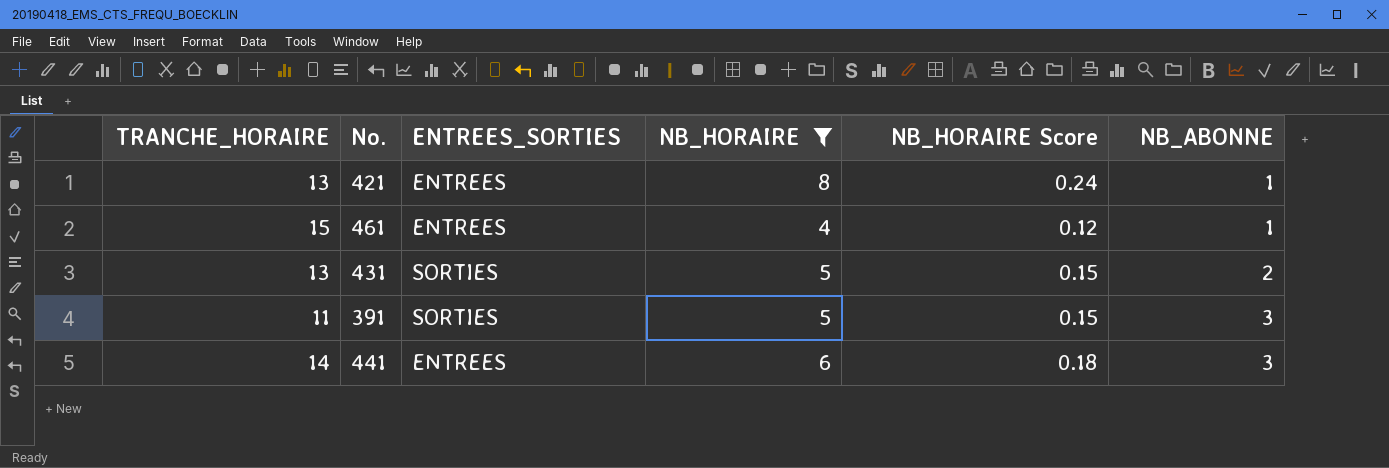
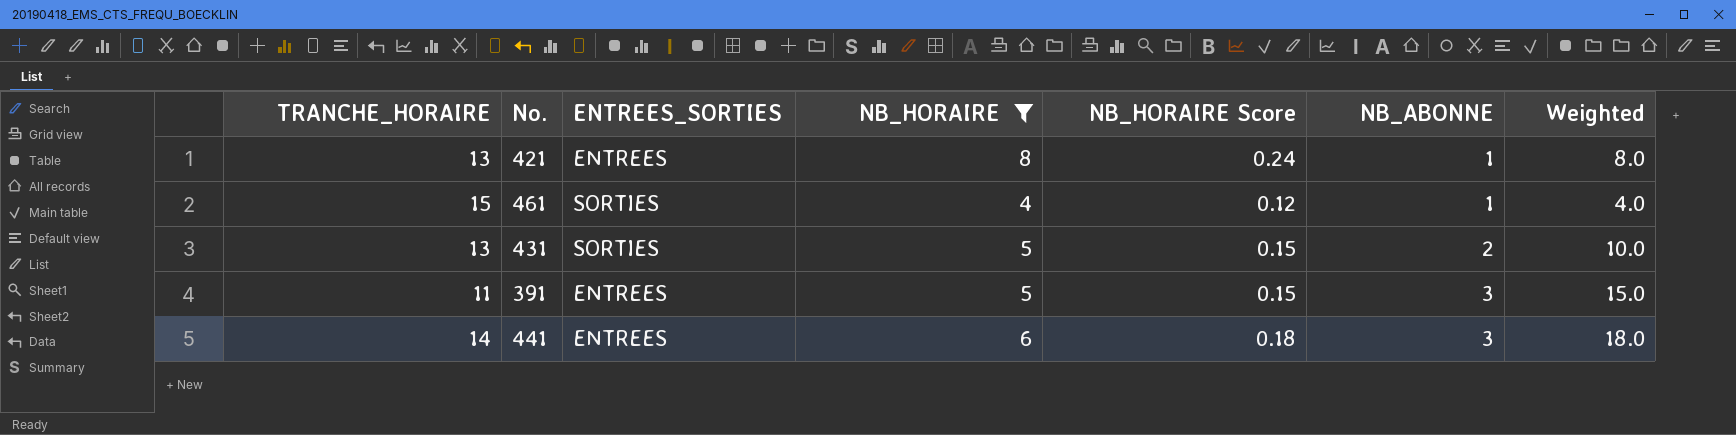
column Weighted | formula: none -> [NB_HORAIRE] * [NB_ABONNE]
461 | ENTREES_SORTIES: ENTREES -> SORTIES
391 | ENTREES_SORTIES: SORTIES -> ENTREES

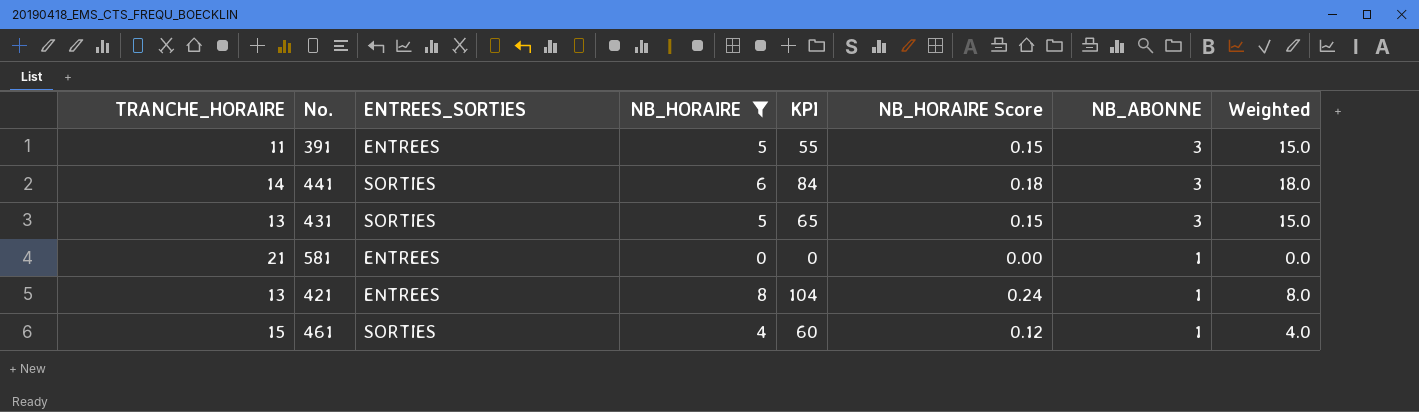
row order: NB_ABONNE ascending -> NB_ABONNE descending
column KPI | formula: none -> [TRANCHE_HORAIRE] * [NB_HORAIRE]
441 | ENTREES_SORTIES: ENTREES -> SORTIES
431 | NB_ABONNE: 2 -> 3
431 | Weighted: 10.0 -> 15.0
row 581: none -> 21 | ENTREES | 0 | 0 | 0.00 | 1 | 0.0

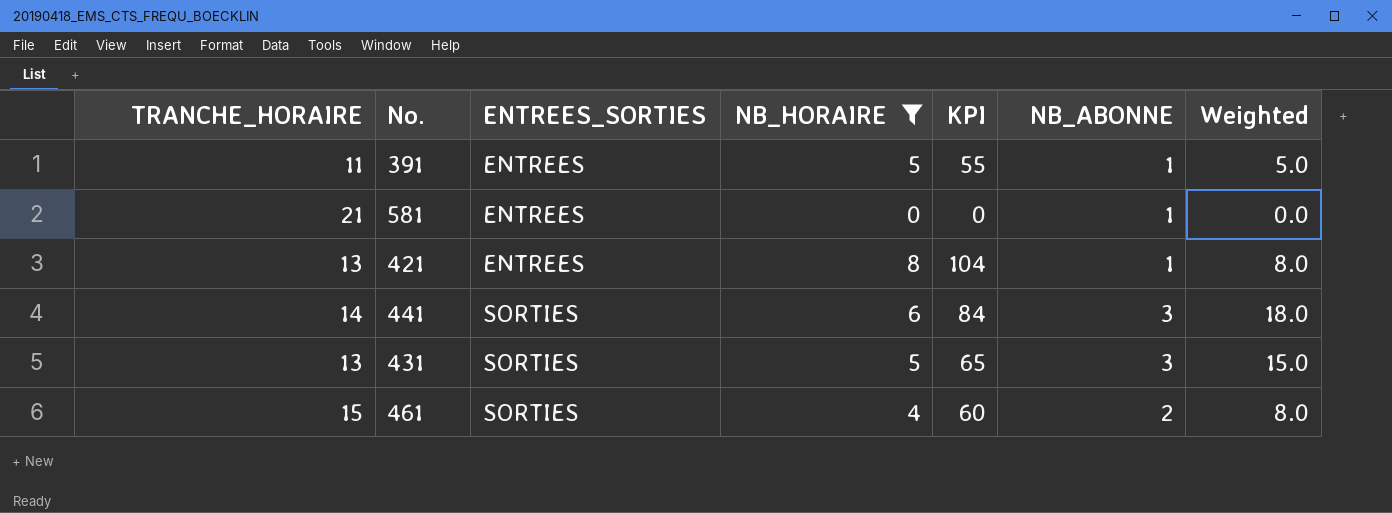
row order: NB_ABONNE descending -> ENTREES_SORTIES ascending
column NB_HORAIRE Score | formula: [NB_HORAIRE] * 0.03 -> none
391 | NB_ABONNE: 3 -> 1
391 | Weighted: 15.0 -> 5.0
461 | NB_ABONNE: 1 -> 2
461 | Weighted: 4.0 -> 8.0

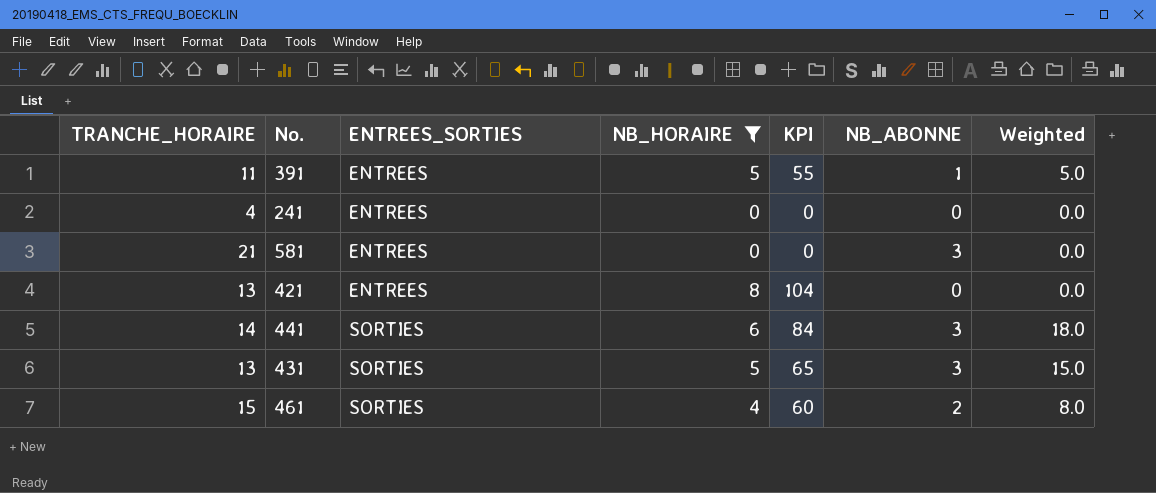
row 241: none -> 4 | ENTREES | 0 | 0 | 0 | 0.0
581 | NB_ABONNE: 1 -> 3
421 | NB_ABONNE: 1 -> 0
421 | Weighted: 8.0 -> 0.0

